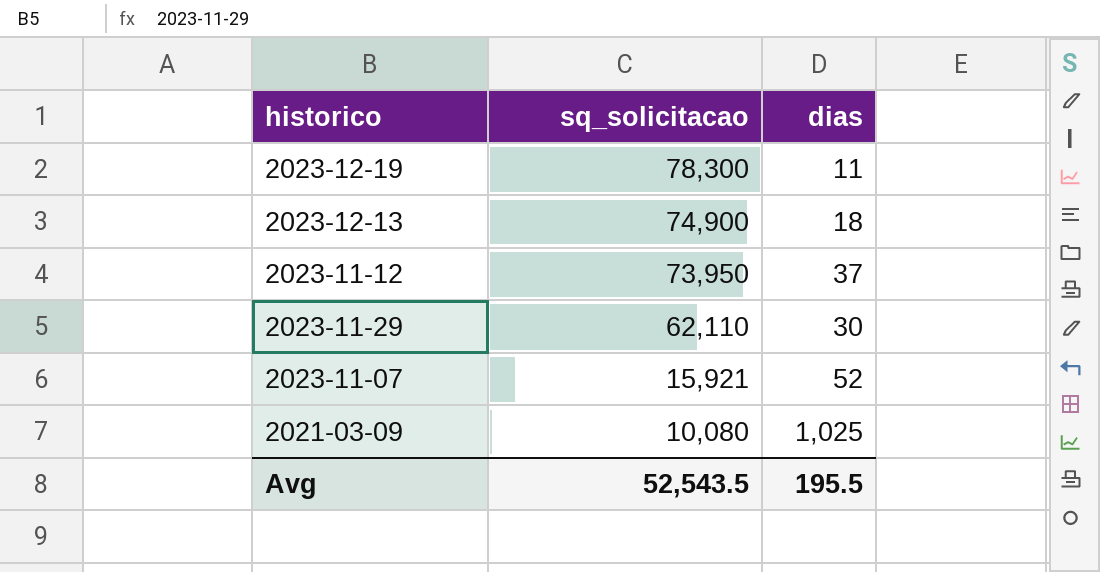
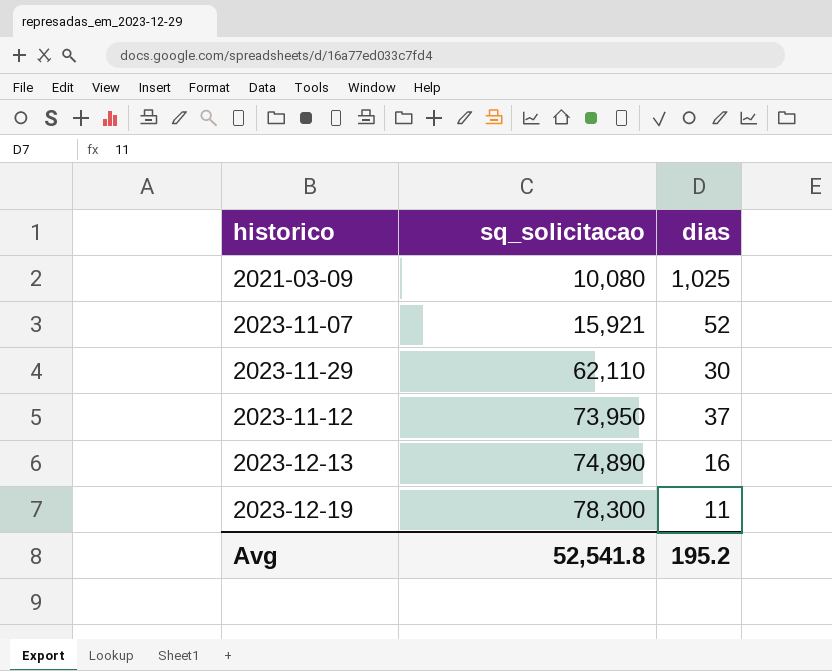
row order: sq_solicitacao descending -> sq_solicitacao ascending
2023-12-13 | sq_solicitacao: 74,900 -> 74,890
2023-12-13 | dias: 18 -> 16
Avg | sq_solicitacao: 52,543.5 -> 52,541.8
Avg | dias: 195.5 -> 195.2

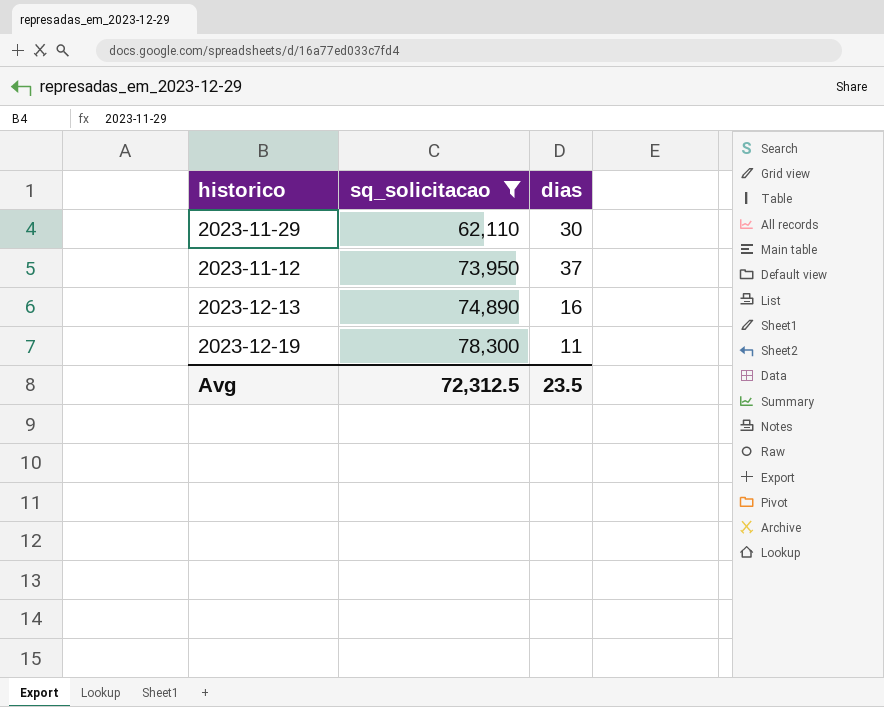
filter: none -> sq_solicitacao >= 62,110
Avg | sq_solicitacao: 52,541.8 -> 72,312.5
Avg | dias: 195.2 -> 23.5

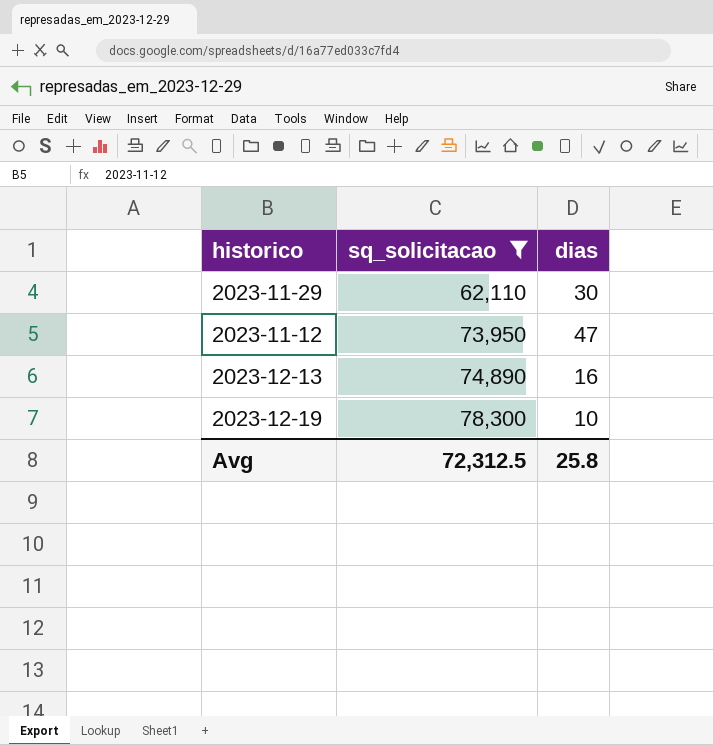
2023-11-12 | dias: 37 -> 47
2023-12-19 | dias: 11 -> 10
Avg | dias: 23.5 -> 25.8

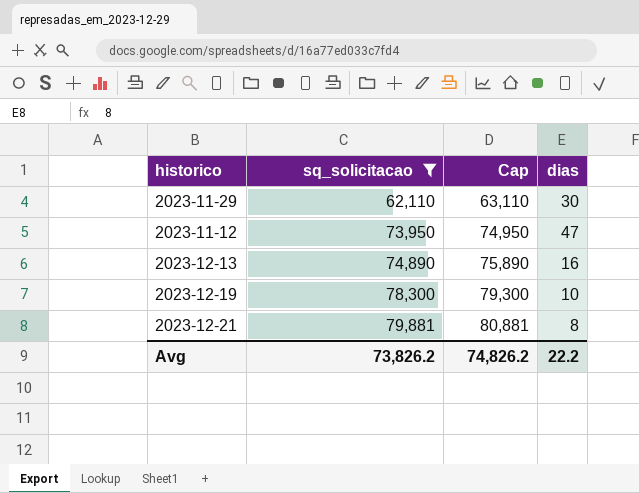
column Cap | formula: none -> [sq_solicitacao] + 1000
row 2023-12-21: none -> 79,881 | 80,881 | 8
Avg | sq_solicitacao: 72,312.5 -> 73,826.2
Avg | dias: 25.8 -> 22.2

